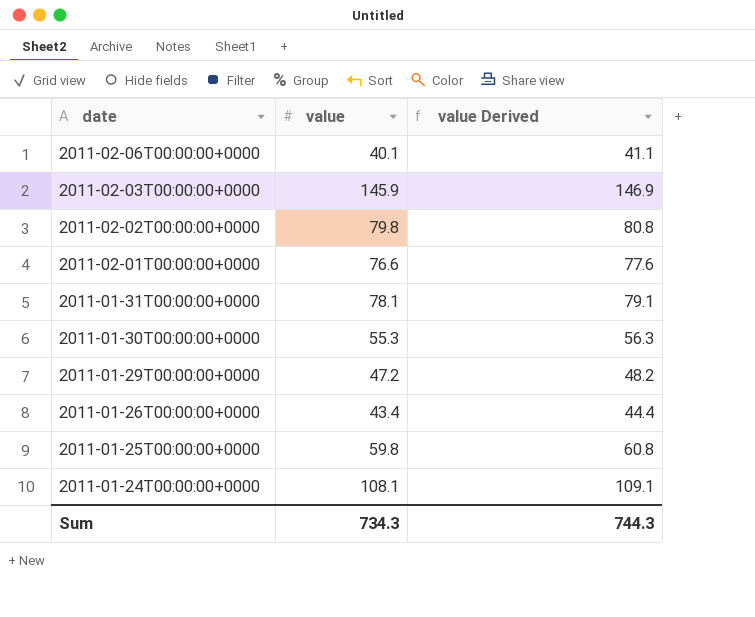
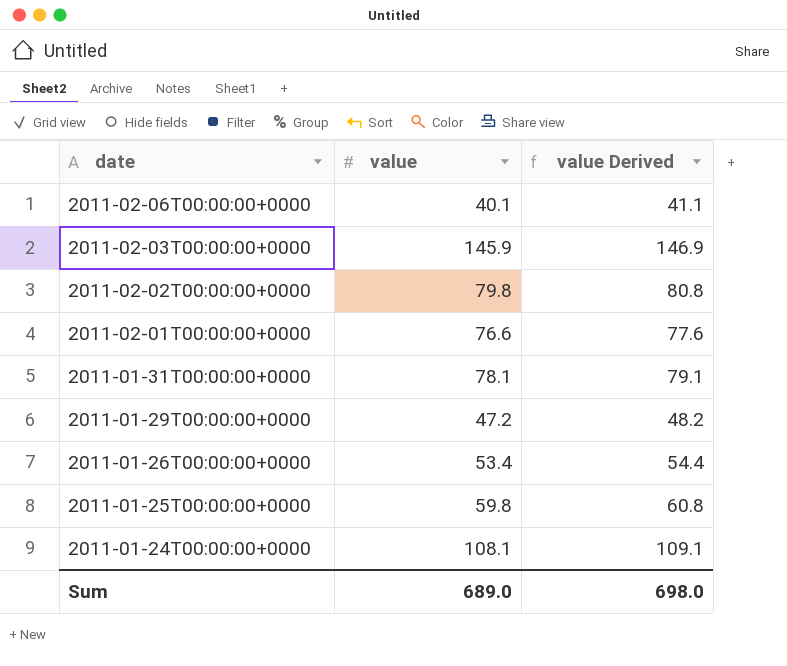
row 2011-01-30T00:00:00+0000: 55.3 | 56.3 -> none
2011-01-26T00:00:00+0000 | value: 43.4 -> 53.4
2011-01-26T00:00:00+0000 | value Derived: 44.4 -> 54.4
Sum | value: 734.3 -> 689.0
Sum | value Derived: 744.3 -> 698.0

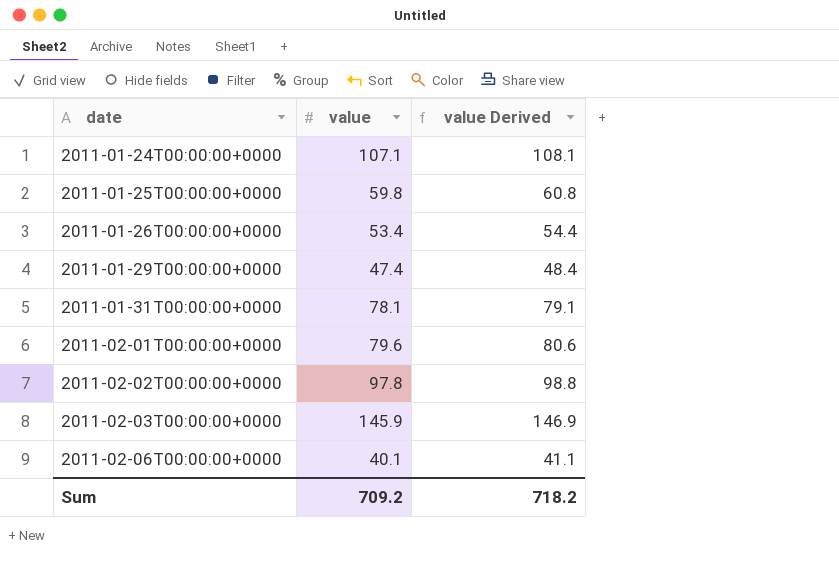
row order: date descending -> date ascending
2011-01-24T00:00:00+0000 | value: 108.1 -> 107.1
2011-01-24T00:00:00+0000 | value Derived: 109.1 -> 108.1
2011-01-29T00:00:00+0000 | value: 47.2 -> 47.4
2011-01-29T00:00:00+0000 | value Derived: 48.2 -> 48.4
2011-02-01T00:00:00+0000 | value: 76.6 -> 79.6
2011-02-01T00:00:00+0000 | value Derived: 77.6 -> 80.6
2011-02-02T00:00:00+0000 | value: 79.8 -> 97.8
2011-02-02T00:00:00+0000 | value Derived: 80.8 -> 98.8
Sum | value: 689.0 -> 709.2
Sum | value Derived: 698.0 -> 718.2

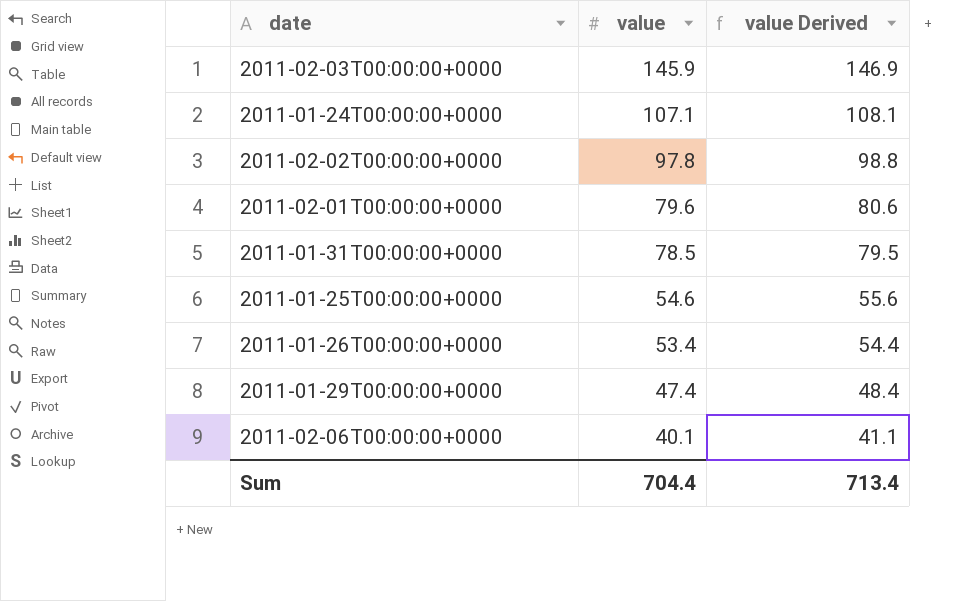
row order: date ascending -> value descending
2011-01-31T00:00:00+0000 | value: 78.1 -> 78.5
2011-01-31T00:00:00+0000 | value Derived: 79.1 -> 79.5
2011-01-25T00:00:00+0000 | value: 59.8 -> 54.6
2011-01-25T00:00:00+0000 | value Derived: 60.8 -> 55.6
Sum | value: 709.2 -> 704.4
Sum | value Derived: 718.2 -> 713.4

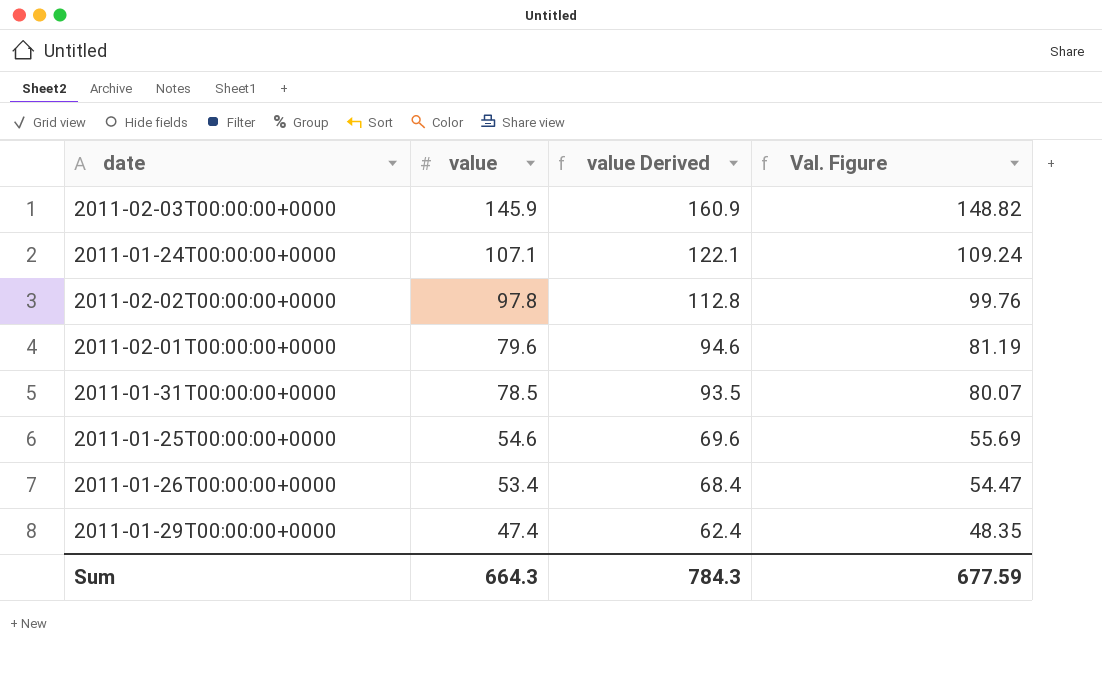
column value Derived | formula: [value] + 1 -> [value] + 15
column Val. Figure | formula: none -> [value] * 1.02
row 2011-02-06T00:00:00+0000: 40.1 | 41.1 -> none
Sum | value: 704.4 -> 664.3
Sum | value Derived: 713.4 -> 784.3

